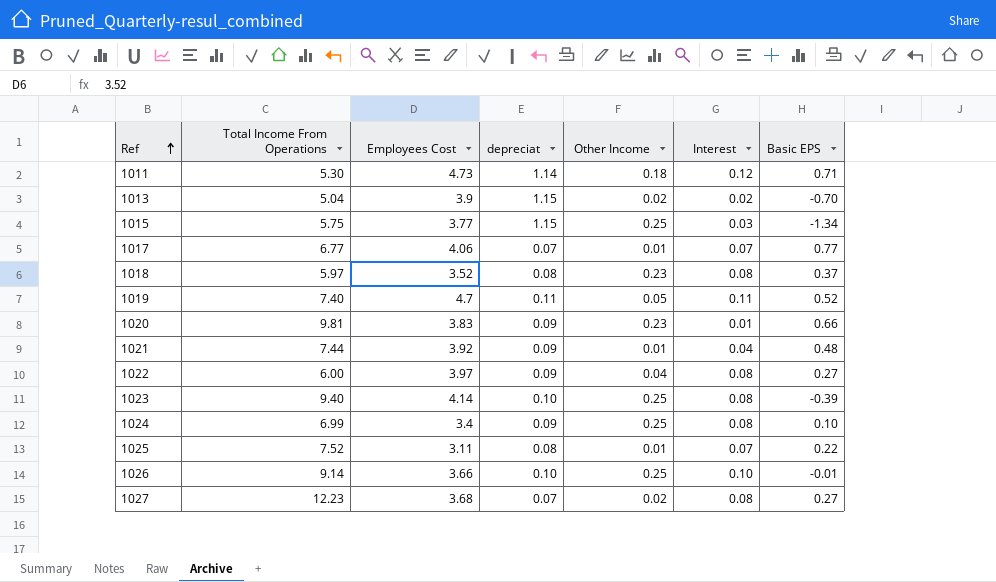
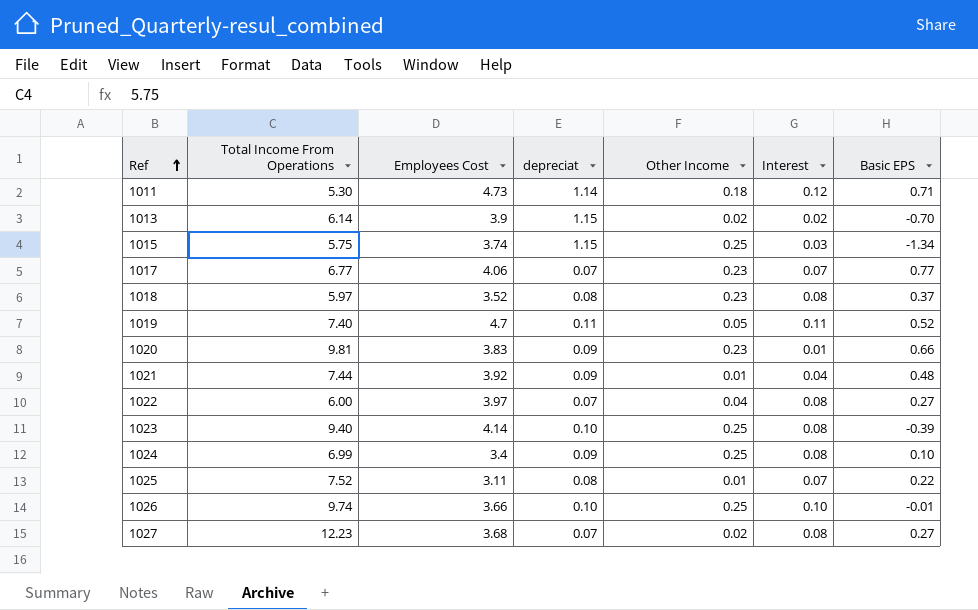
1013 | Total Income From Operations: 5.04 -> 6.14
1015 | Employees Cost: 3.77 -> 3.74
1017 | Other Income: 0.01 -> 0.23
1022 | depreciat: 0.09 -> 0.07
1026 | Total Income From Operations: 9.14 -> 9.74

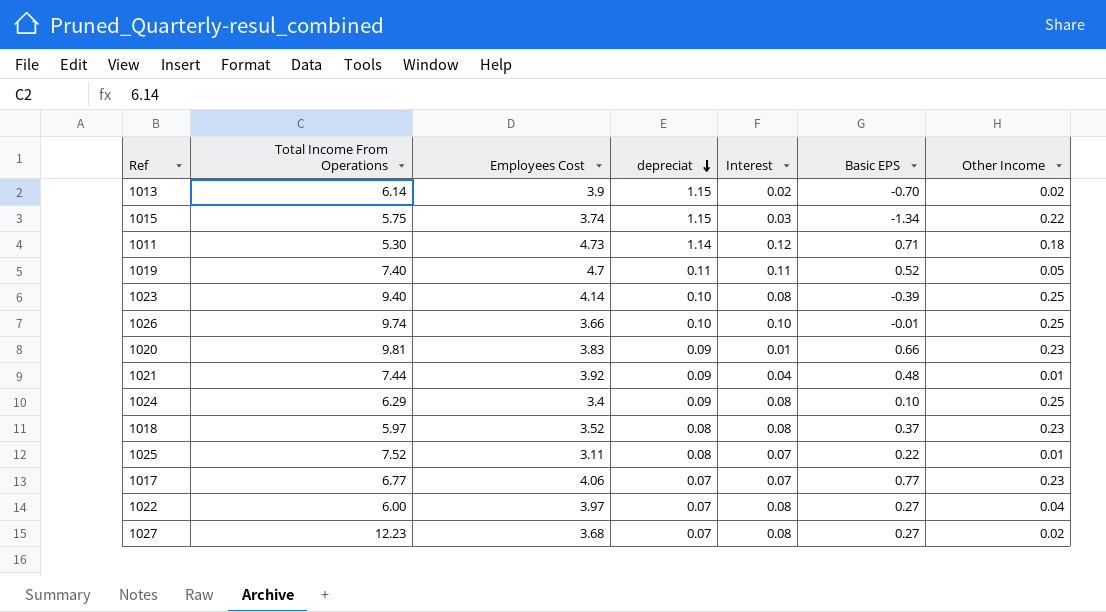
row order: Ref ascending -> depreciat descending
column Other Income | position: 5 -> 7
1015 | Other Income: 0.25 -> 0.22
1024 | Total Income From Operations: 6.99 -> 6.29

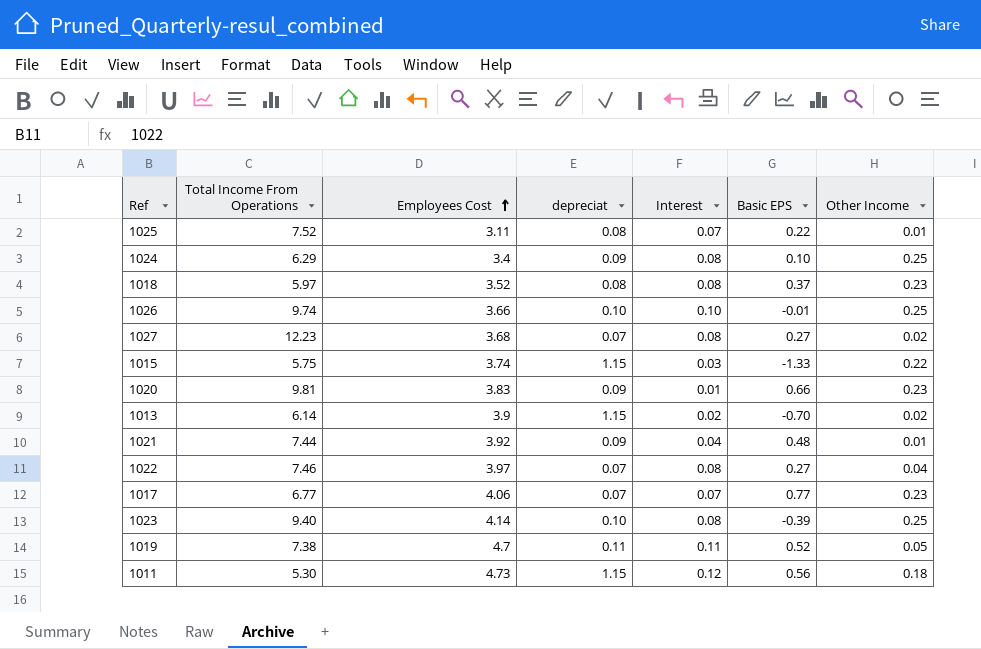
row order: depreciat descending -> Employees Cost ascending
1015 | Basic EPS: -1.34 -> -1.33
1022 | Total Income From Operations: 6.00 -> 7.46
1019 | Total Income From Operations: 7.40 -> 7.38
1011 | depreciat: 1.14 -> 1.15
1011 | Basic EPS: 0.71 -> 0.56

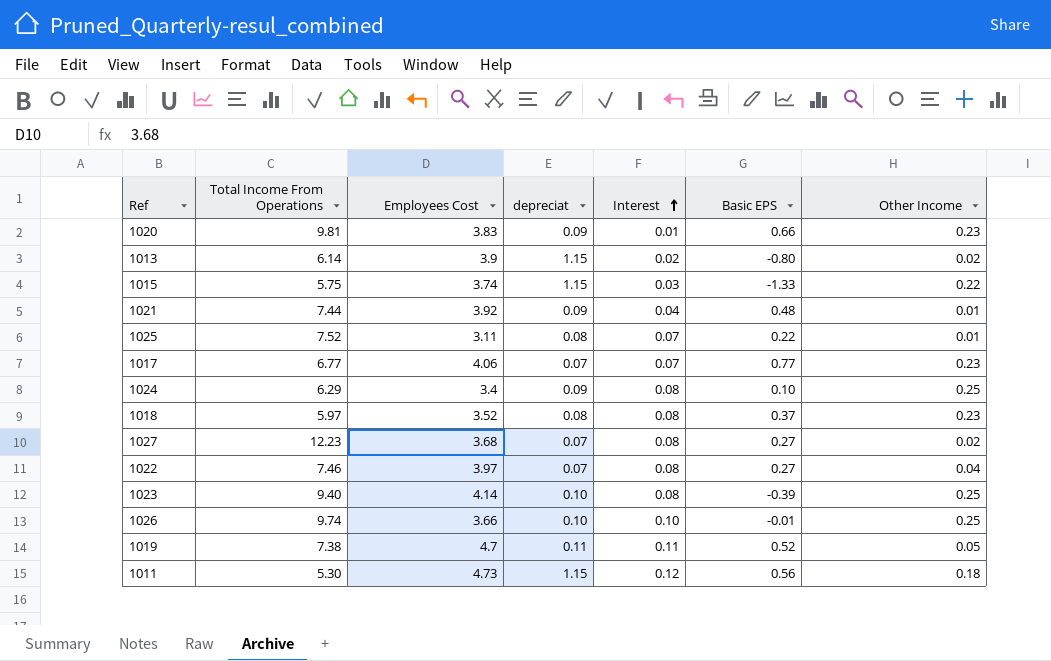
row order: Employees Cost ascending -> Interest ascending
1013 | Basic EPS: -0.70 -> -0.80

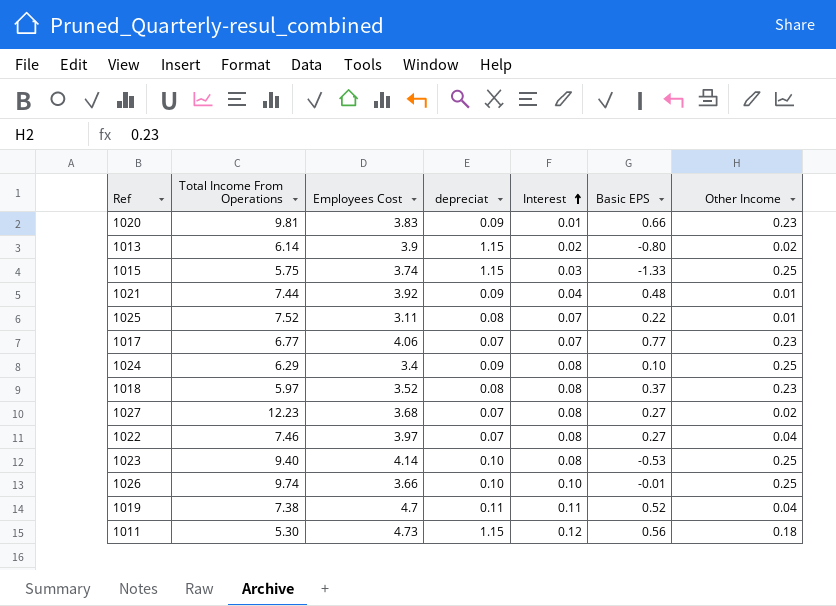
1015 | Other Income: 0.22 -> 0.25
1023 | Basic EPS: -0.39 -> -0.53
1019 | Other Income: 0.05 -> 0.04

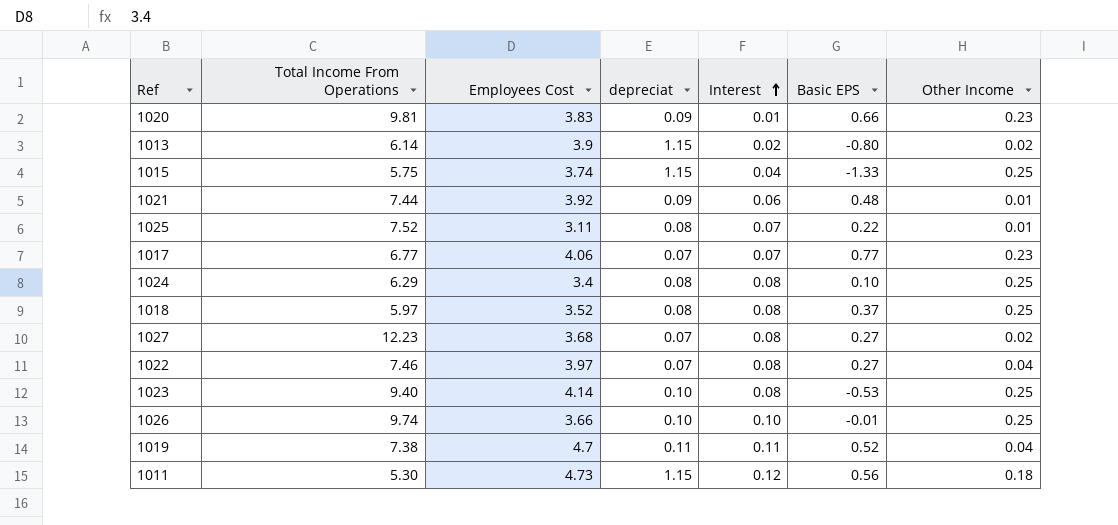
1015 | Interest: 0.03 -> 0.04
1021 | Interest: 0.04 -> 0.06
1024 | depreciat: 0.09 -> 0.08
1018 | Other Income: 0.23 -> 0.25

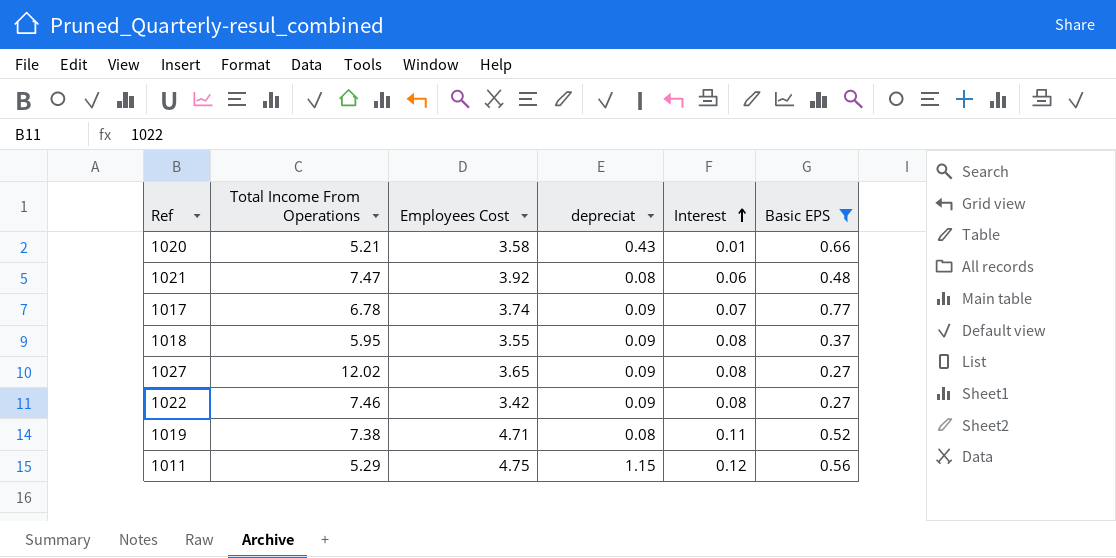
filter: none -> Basic EPS >= 0.27
column Other Income | position: 7 -> none
1020 | Total Income From Operations: 9.81 -> 5.21
1020 | Employees Cost: 3.83 -> 3.58
1020 | depreciat: 0.09 -> 0.43
1021 | Total Income From Operations: 7.44 -> 7.47
1021 | depreciat: 0.09 -> 0.08
1017 | Total Income From Operations: 6.77 -> 6.78
1017 | Employees Cost: 4.06 -> 3.74
1017 | depreciat: 0.07 -> 0.09
1018 | Total Income From Operations: 5.97 -> 5.95
1018 | Employees Cost: 3.52 -> 3.55
1018 | depreciat: 0.08 -> 0.09
1027 | Total Income From Operations: 12.23 -> 12.02
1027 | Employees Cost: 3.68 -> 3.65
1027 | depreciat: 0.07 -> 0.09
1022 | Employees Cost: 3.97 -> 3.42
1022 | depreciat: 0.07 -> 0.09
1019 | Employees Cost: 4.7 -> 4.71
1019 | depreciat: 0.11 -> 0.08
1011 | Total Income From Operations: 5.30 -> 5.29
1011 | Employees Cost: 4.73 -> 4.75

